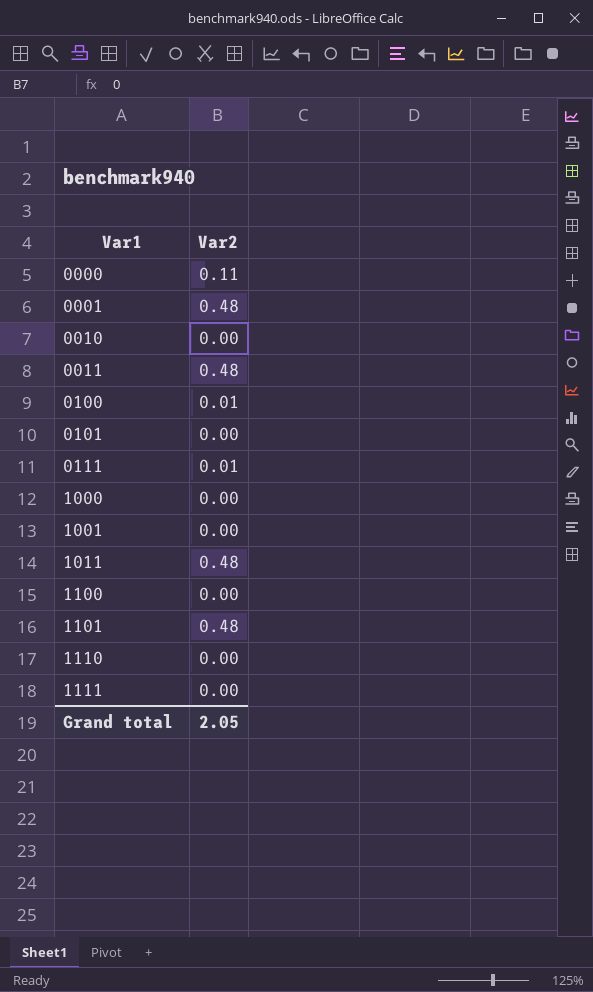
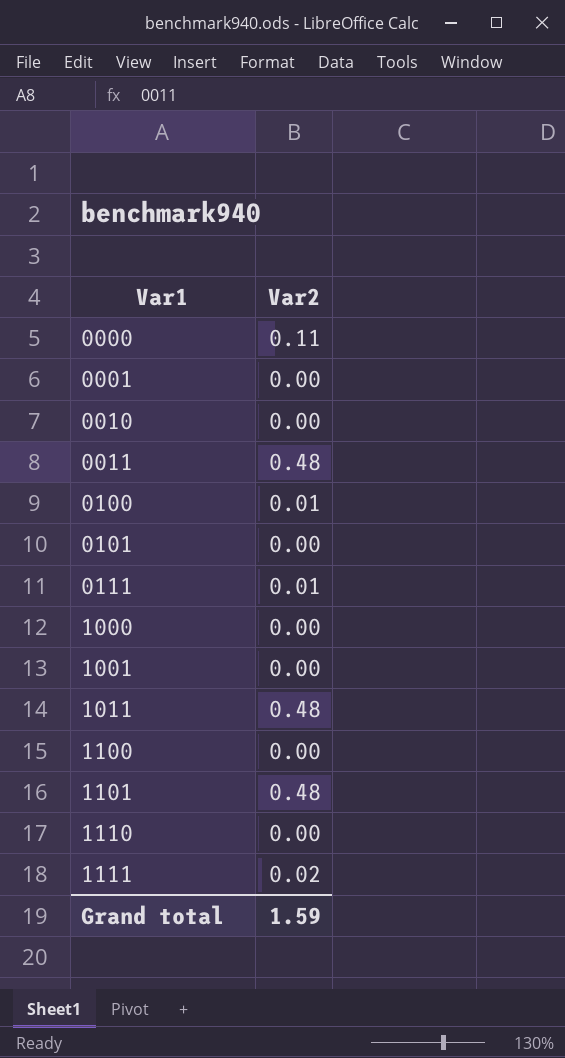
0001 | Var2: 0.48 -> 0.00
1111 | Var2: 0.00 -> 0.02
Grand total | Var2: 2.05 -> 1.59

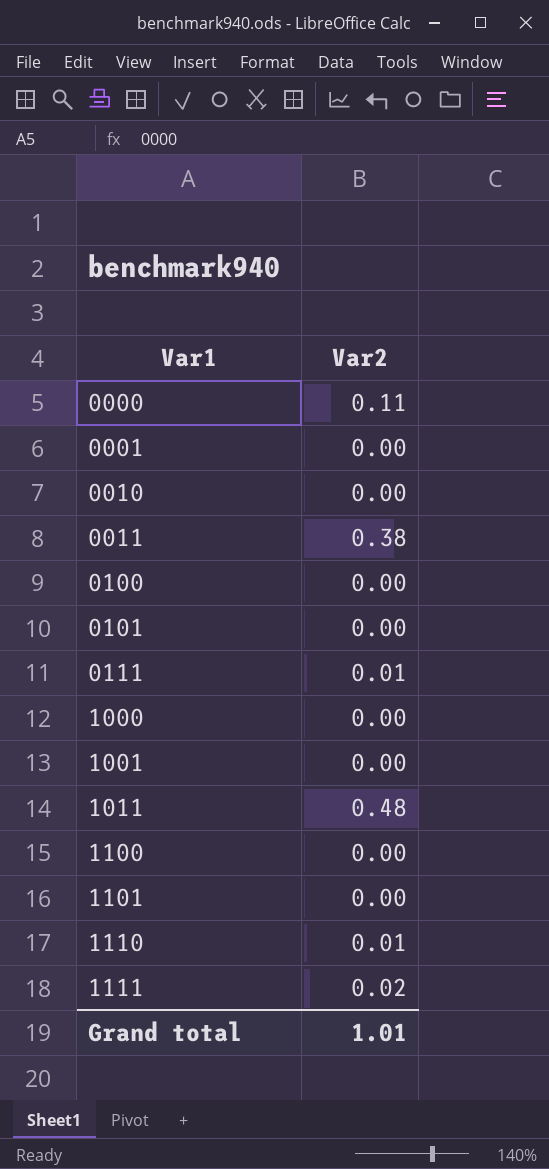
0011 | Var2: 0.48 -> 0.38
0100 | Var2: 0.01 -> 0.00
1101 | Var2: 0.48 -> 0.00
1110 | Var2: 0.00 -> 0.01
Grand total | Var2: 1.59 -> 1.01

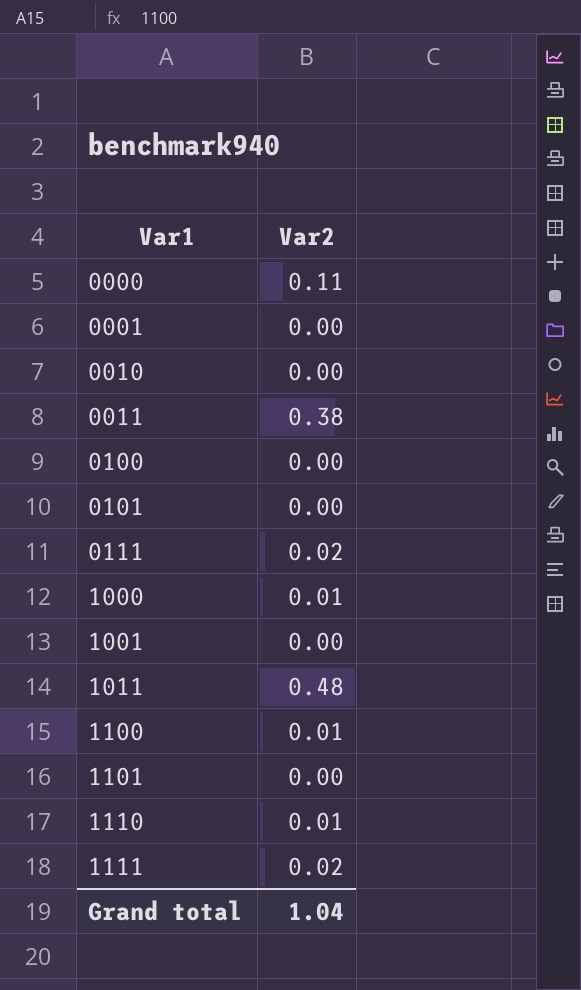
0111 | Var2: 0.01 -> 0.02
1000 | Var2: 0.00 -> 0.01
1100 | Var2: 0.00 -> 0.01
Grand total | Var2: 1.01 -> 1.04

